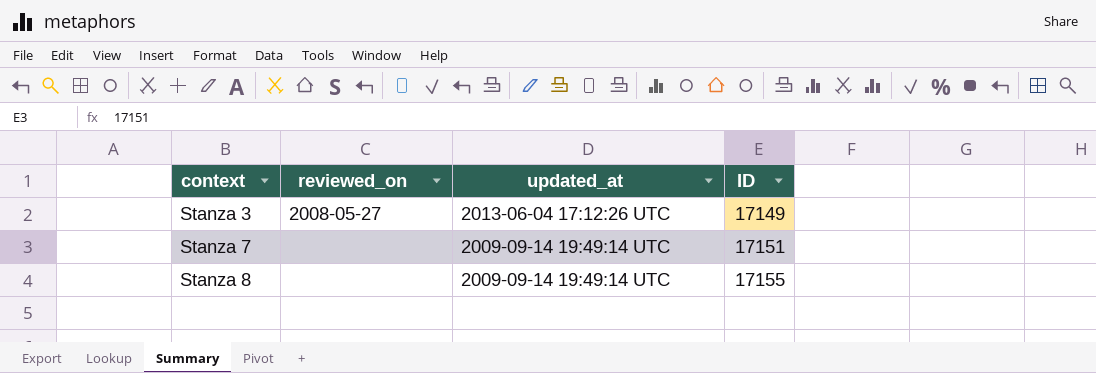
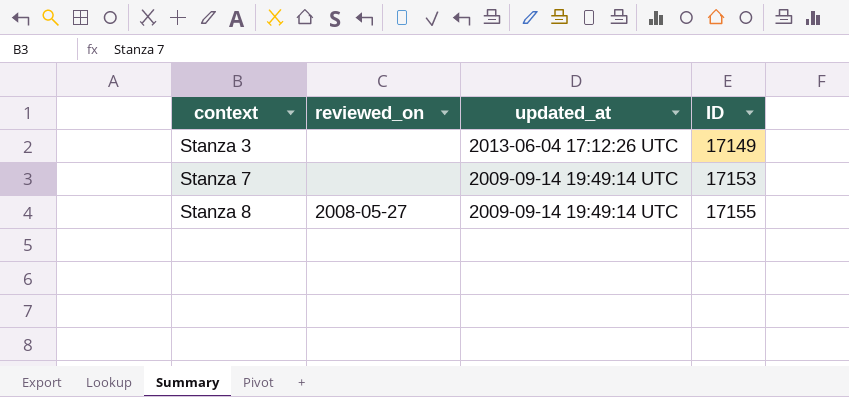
Stanza 3 | reviewed_on: 2008-05-27 -> none
Stanza 7 | ID: 17151 -> 17153
Stanza 8 | reviewed_on: none -> 2008-05-27

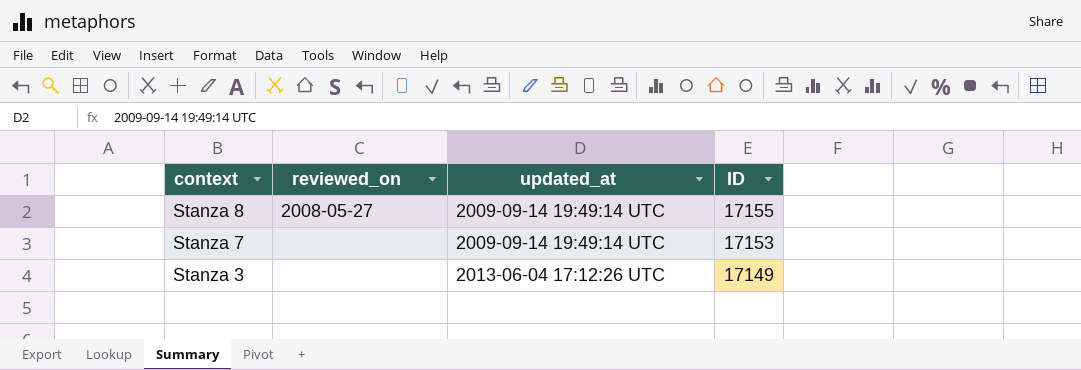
row order: context ascending -> context descending

